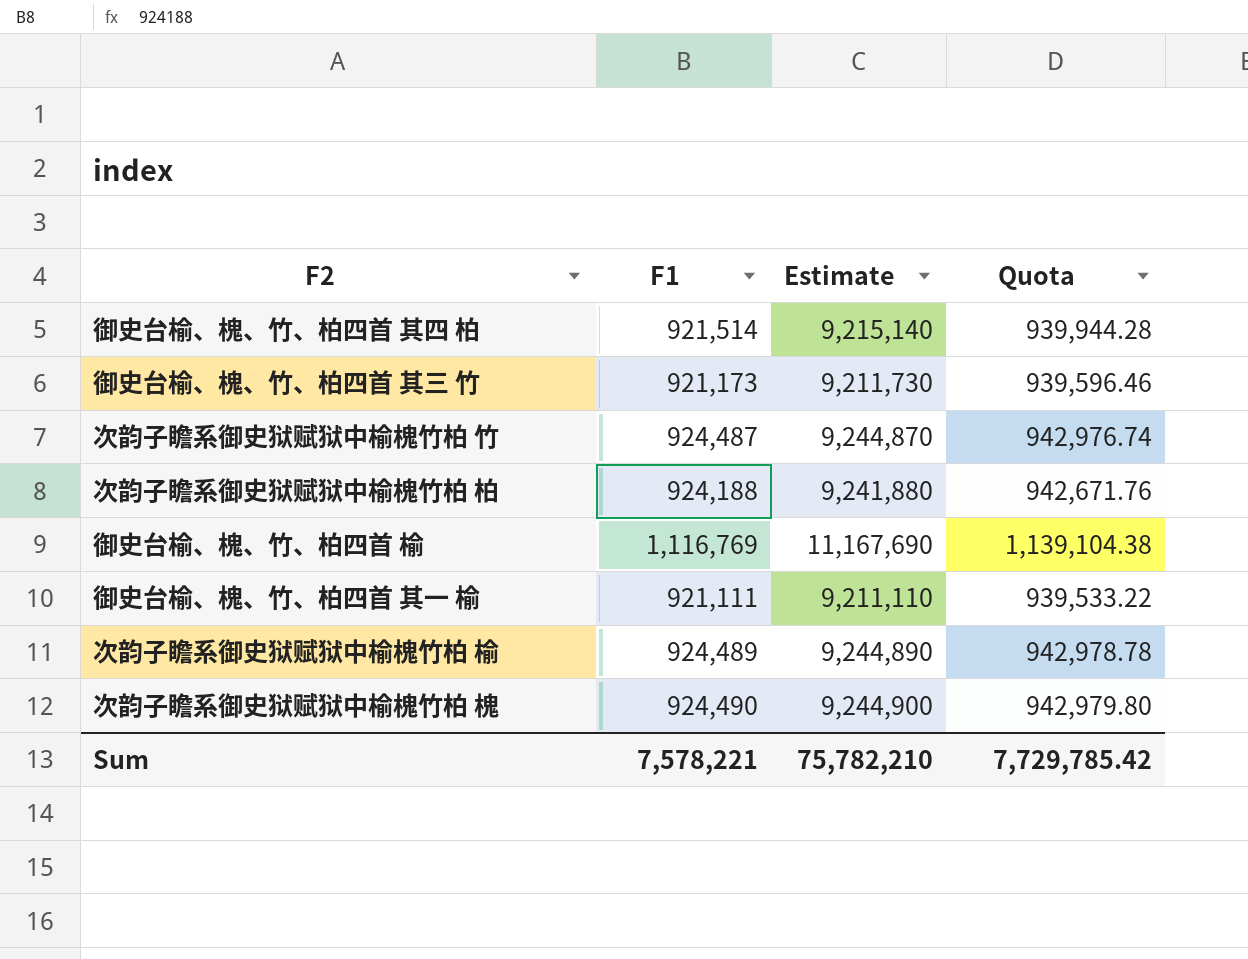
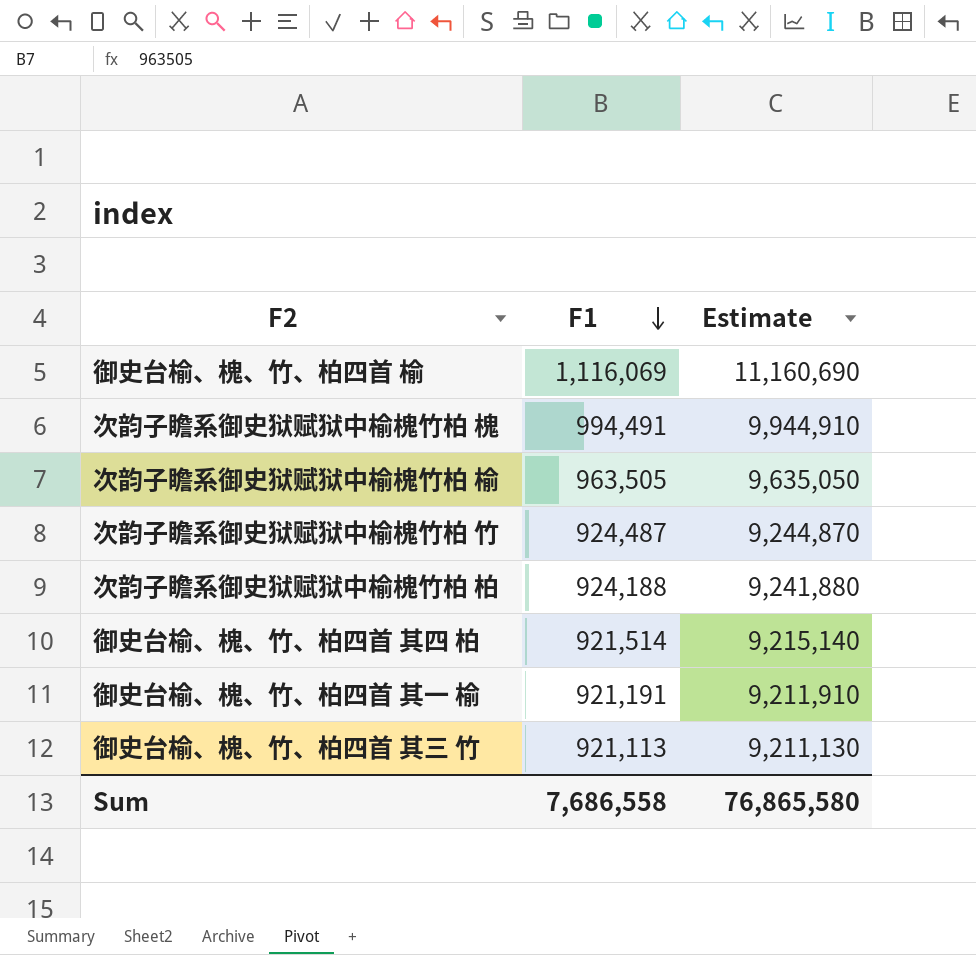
row order: none -> F1 descending
column Quota | formula: [F1] * 1.02 -> none
御史台榆、槐、竹、柏四首 榆 | F1: 1,116,769 -> 1,116,069
御史台榆、槐、竹、柏四首 榆 | Estimate: 11,167,690 -> 11,160,690
次韵子瞻系御史狱赋狱中榆槐竹柏 槐 | F1: 924,490 -> 994,491
次韵子瞻系御史狱赋狱中榆槐竹柏 槐 | Estimate: 9,244,900 -> 9,944,910
次韵子瞻系御史狱赋狱中榆槐竹柏 榆 | F1: 924,489 -> 963,505
次韵子瞻系御史狱赋狱中榆槐竹柏 榆 | Estimate: 9,244,890 -> 9,635,050
御史台榆、槐、竹、柏四首 其一 榆 | F1: 921,111 -> 921,191
御史台榆、槐、竹、柏四首 其一 榆 | Estimate: 9,211,110 -> 9,211,910
御史台榆、槐、竹、柏四首 其三 竹 | F1: 921,173 -> 921,113
御史台榆、槐、竹、柏四首 其三 竹 | Estimate: 9,211,730 -> 9,211,130
Sum | F1: 7,578,221 -> 7,686,558
Sum | Estimate: 75,782,210 -> 76,865,580

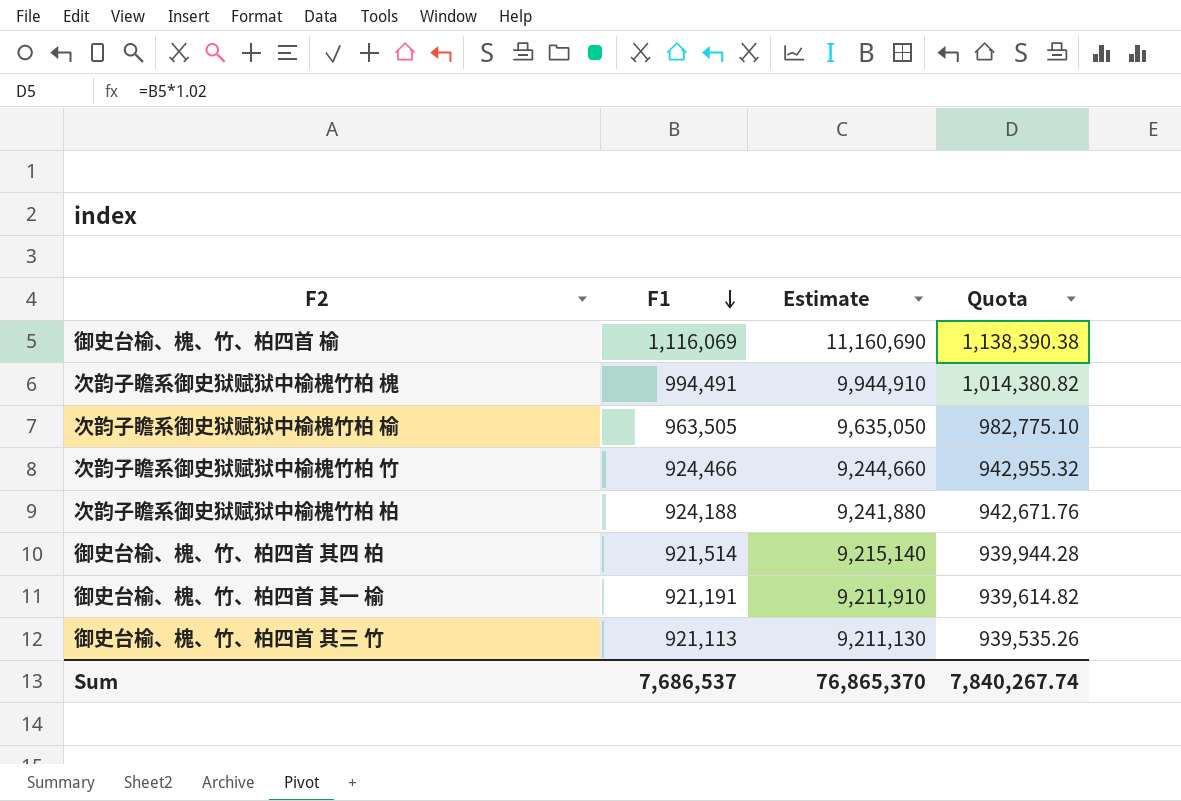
column Quota | formula: none -> [F1] * 1.02
次韵子瞻系御史狱赋狱中榆槐竹柏 竹 | F1: 924,487 -> 924,466
次韵子瞻系御史狱赋狱中榆槐竹柏 竹 | Estimate: 9,244,870 -> 9,244,660
Sum | F1: 7,686,558 -> 7,686,537
Sum | Estimate: 76,865,580 -> 76,865,370

